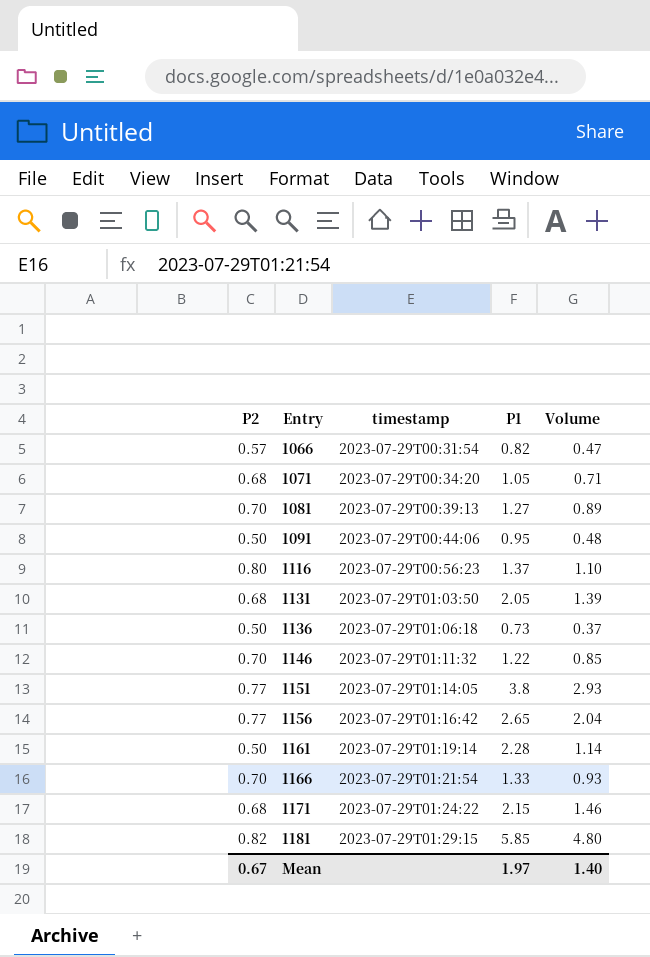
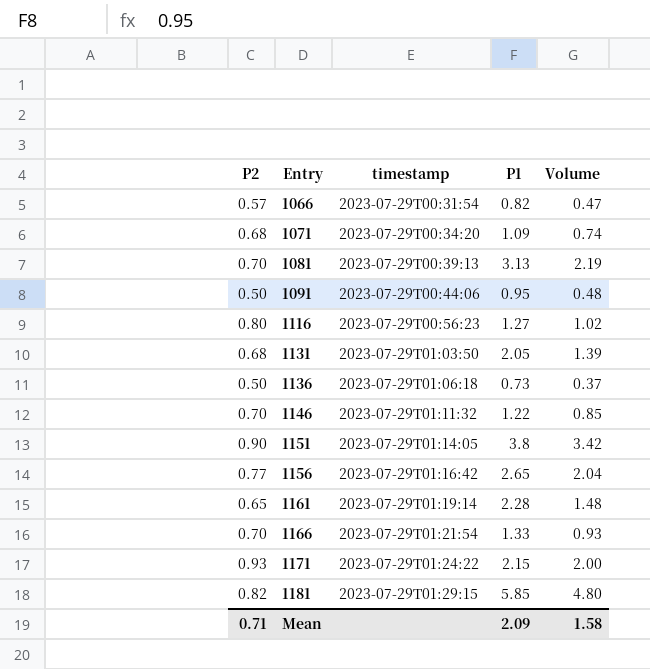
1071 | P1: 1.05 -> 1.09
1071 | Volume: 0.71 -> 0.74
1081 | P1: 1.27 -> 3.13
1081 | Volume: 0.89 -> 2.19
1116 | P1: 1.37 -> 1.27
1116 | Volume: 1.10 -> 1.02
1151 | P2: 0.77 -> 0.90
1151 | Volume: 2.93 -> 3.42
1161 | P2: 0.50 -> 0.65
1161 | Volume: 1.14 -> 1.48
1171 | P2: 0.68 -> 0.93
1171 | Volume: 1.46 -> 2.00
Mean | P2: 0.67 -> 0.71
Mean | P1: 1.97 -> 2.09
Mean | Volume: 1.40 -> 1.58

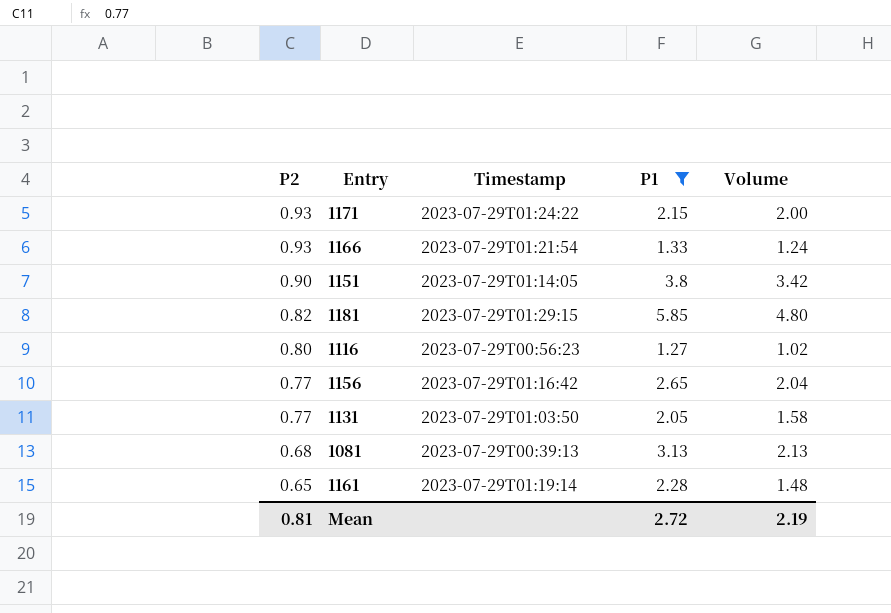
filter: none -> P1 >= 1.27
row order: Entry ascending -> P2 descending
column name: timestamp -> Timestamp
1166 | P2: 0.70 -> 0.93
1166 | Volume: 0.93 -> 1.24
1131 | P2: 0.68 -> 0.77
1131 | Volume: 1.39 -> 1.58
1081 | P2: 0.70 -> 0.68
1081 | Volume: 2.19 -> 2.13
Mean | P2: 0.71 -> 0.81
Mean | P1: 2.09 -> 2.72
Mean | Volume: 1.58 -> 2.19

